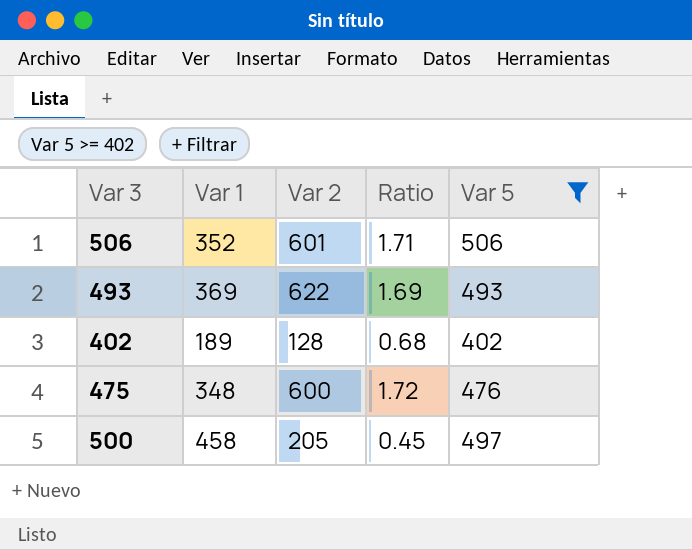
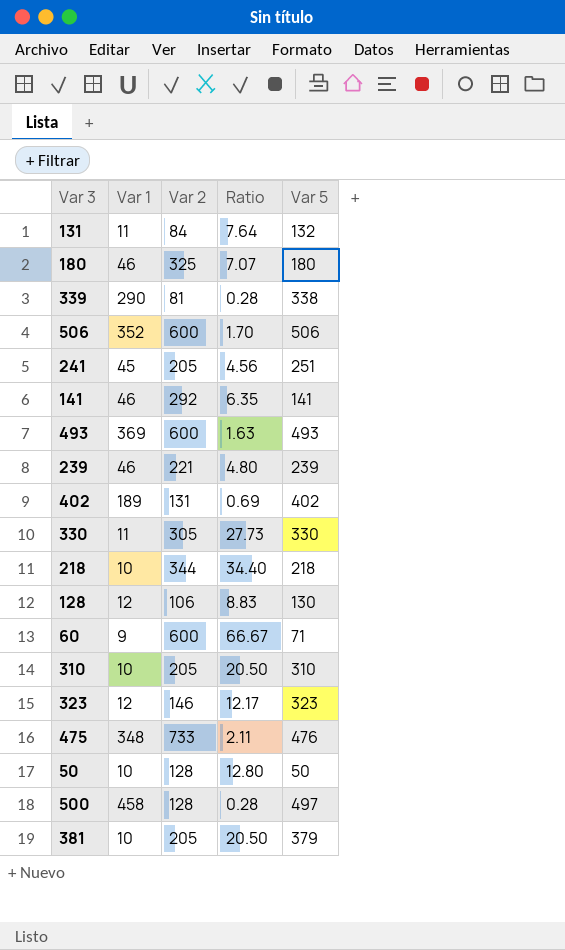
filter: Var 5 >= 402 -> none
506 | Var 2: 601 -> 600
506 | Ratio: 1.71 -> 1.70
493 | Var 2: 622 -> 600
493 | Ratio: 1.69 -> 1.63
402 | Var 2: 128 -> 131
402 | Ratio: 0.68 -> 0.69
475 | Var 2: 600 -> 733
475 | Ratio: 1.72 -> 2.11
500 | Var 2: 205 -> 128
500 | Ratio: 0.45 -> 0.28

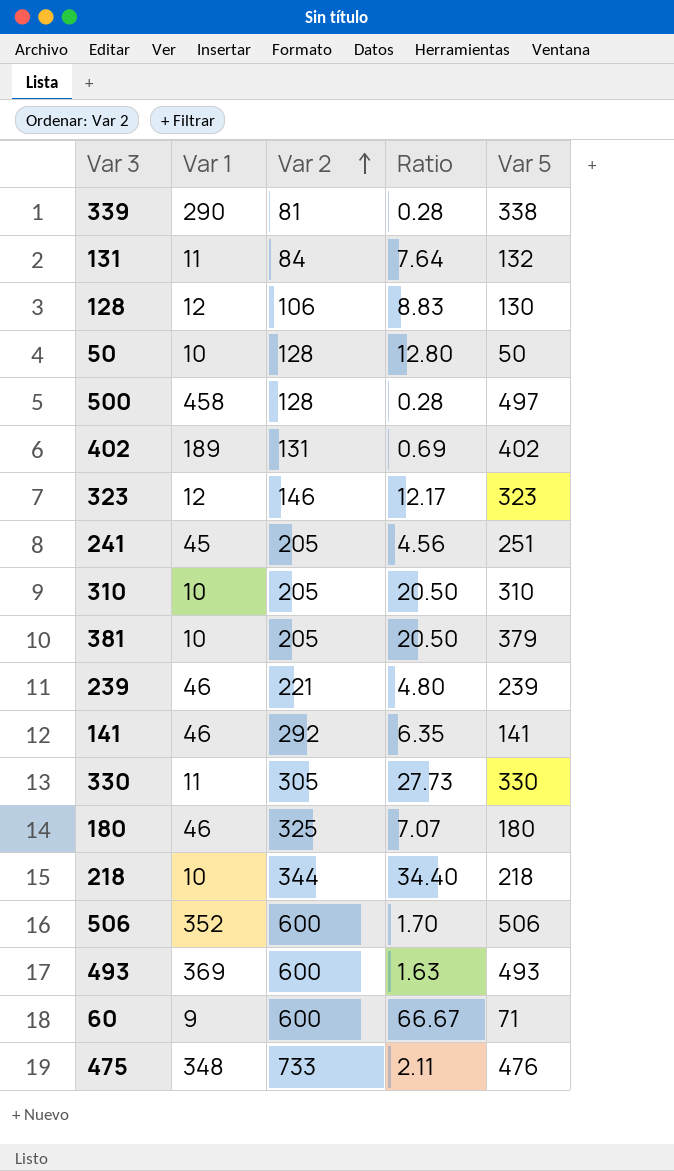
row order: none -> Var 2 ascending

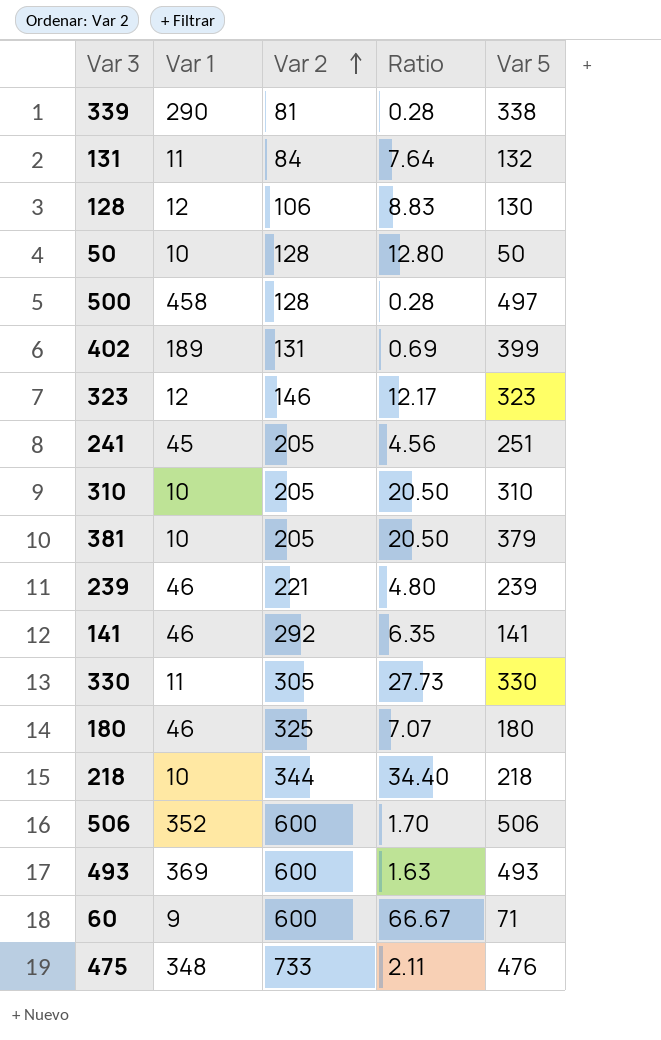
402 | Var 5: 402 -> 399

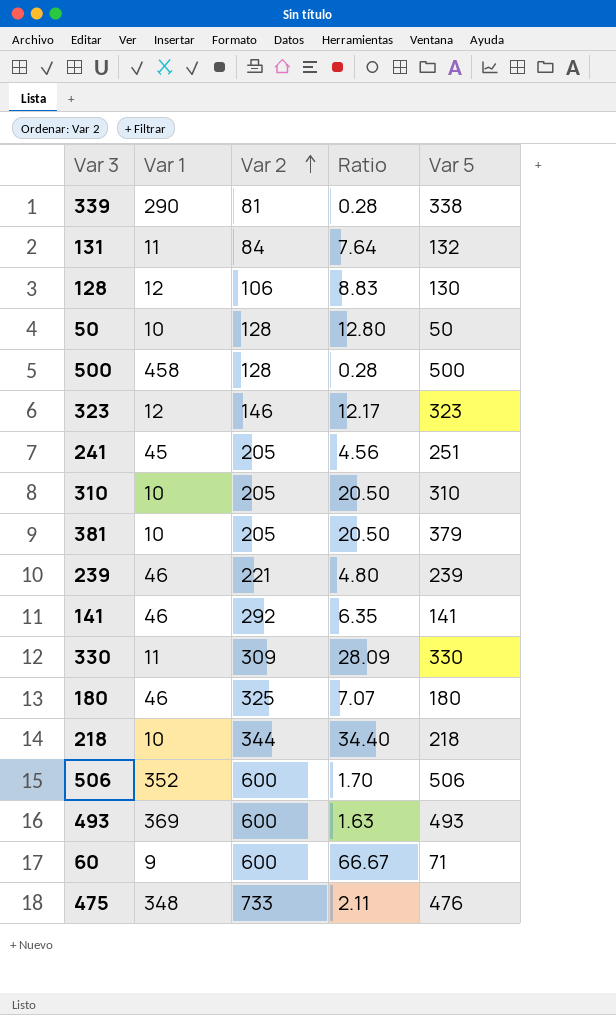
row 402: 189 | 131 | 0.69 | 399 -> none
500 | Var 5: 497 -> 500
330 | Var 2: 305 -> 309
330 | Ratio: 27.73 -> 28.09

